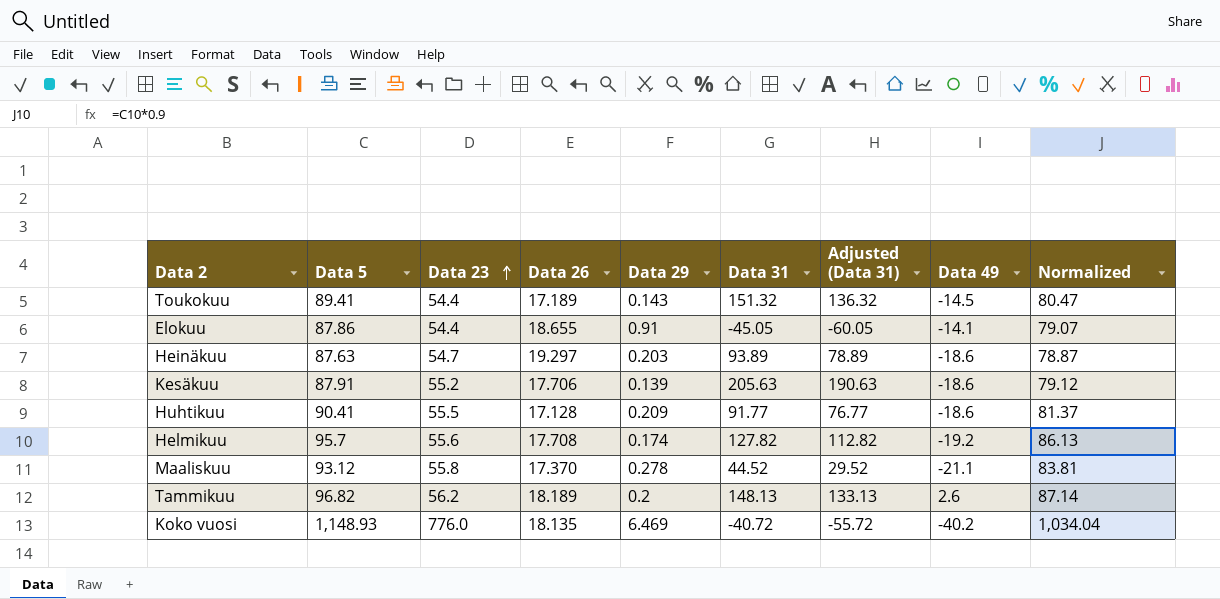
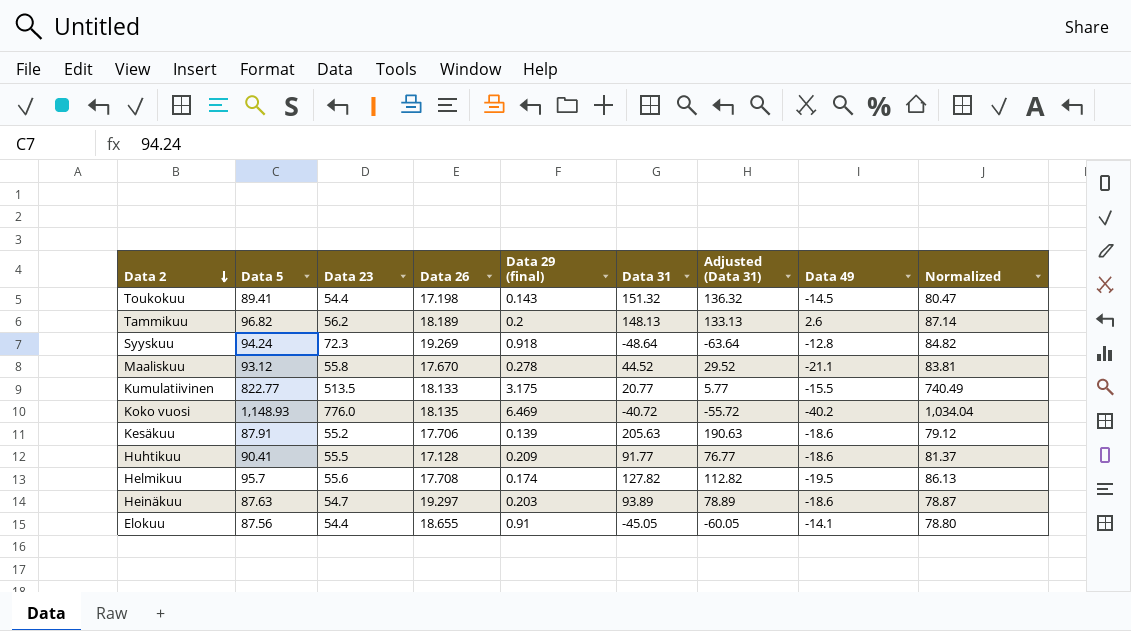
row order: Data 23 ascending -> Data 2 descending
column name: Data 29 -> Data 29 (final)
Toukokuu | Data 26: 17.189 -> 17.198
row Syyskuu: none -> 94.24 | 72.3 | 19.269 | 0.918 | -48.64 | -63.64 | -12.8 | 84.82
Maaliskuu | Data 26: 17.370 -> 17.670
row Kumulatiivinen: none -> 822.77 | 513.5 | 18.133 | 3.175 | 20.77 | 5.77 | -15.5 | 740.49
Helmikuu | Data 49: -19.2 -> -19.5
Elokuu | Data 5: 87.86 -> 87.56
Elokuu | Normalized: 79.07 -> 78.80

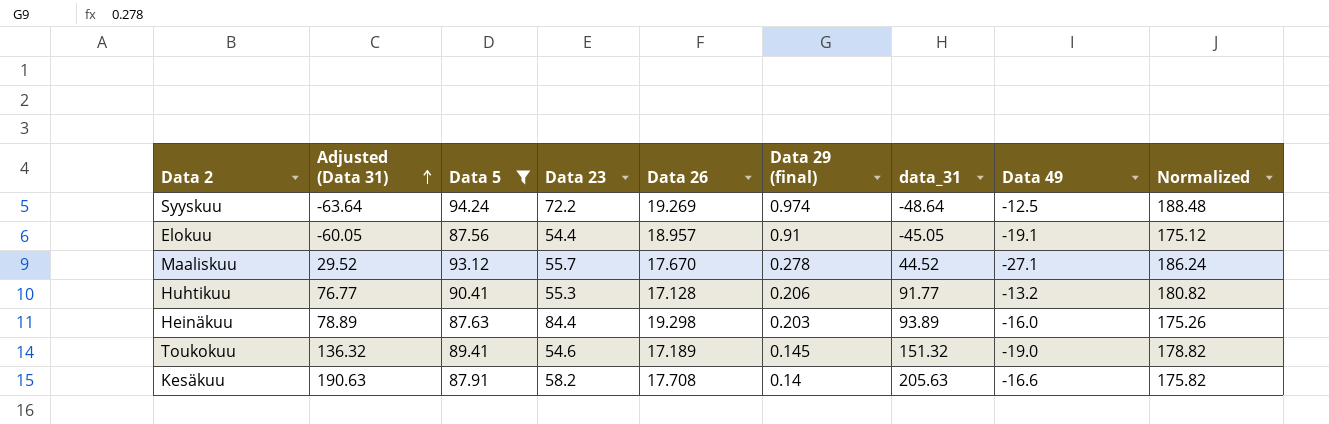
filter: none -> Data 5 <= 94.24
row order: Data 2 descending -> Adjusted (Data 31) ascending
column Adjusted (Data 31) | position: 7 -> 2
column name: Data 31 -> data_31
column Normalized | formula: [Data 5] * 0.9 -> [Data 5] * 2
Syyskuu | Data 23: 72.3 -> 72.2
Syyskuu | Data 29 (final): 0.918 -> 0.974
Syyskuu | Data 49: -12.8 -> -12.5
Elokuu | Data 26: 18.655 -> 18.957
Elokuu | Data 49: -14.1 -> -19.1
Maaliskuu | Data 23: 55.8 -> 55.7
Maaliskuu | Data 49: -21.1 -> -27.1
Huhtikuu | Data 23: 55.5 -> 55.3
Huhtikuu | Data 29 (final): 0.209 -> 0.206
Huhtikuu | Data 49: -18.6 -> -13.2
Heinäkuu | Data 23: 54.7 -> 84.4
Heinäkuu | Data 26: 19.297 -> 19.298
Heinäkuu | Data 49: -18.6 -> -16.0
Toukokuu | Data 23: 54.4 -> 54.6
Toukokuu | Data 26: 17.198 -> 17.189
Toukokuu | Data 29 (final): 0.143 -> 0.145
Toukokuu | Data 49: -14.5 -> -19.0
Kesäkuu | Data 23: 55.2 -> 58.2
Kesäkuu | Data 26: 17.706 -> 17.708
Kesäkuu | Data 29 (final): 0.139 -> 0.14
Kesäkuu | Data 49: -18.6 -> -16.6

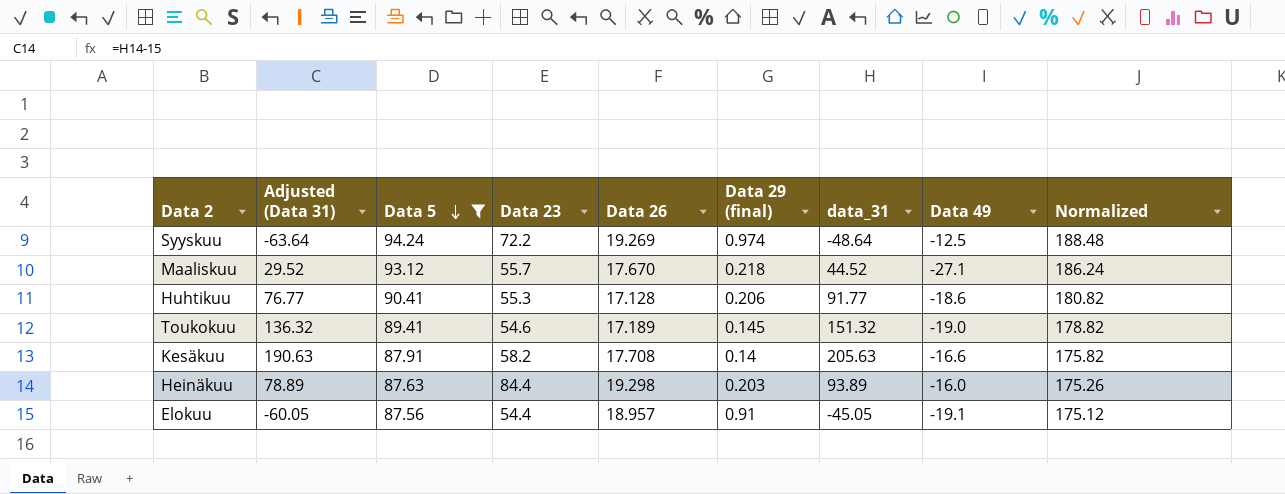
row order: Adjusted (Data 31) ascending -> Data 5 descending
Maaliskuu | Data 29 (final): 0.278 -> 0.218
Huhtikuu | Data 49: -13.2 -> -18.6

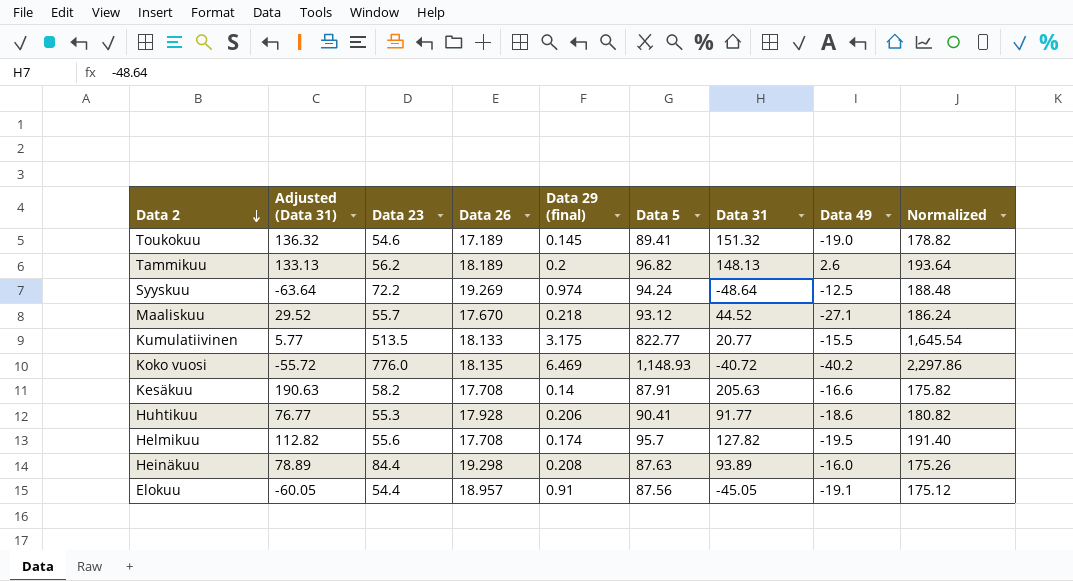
filter: Data 5 <= 94.24 -> none
row order: Data 5 descending -> Data 2 descending
column Data 5 | position: 3 -> 6
column name: data_31 -> Data 31
Huhtikuu | Data 26: 17.128 -> 17.928
Heinäkuu | Data 29 (final): 0.203 -> 0.208

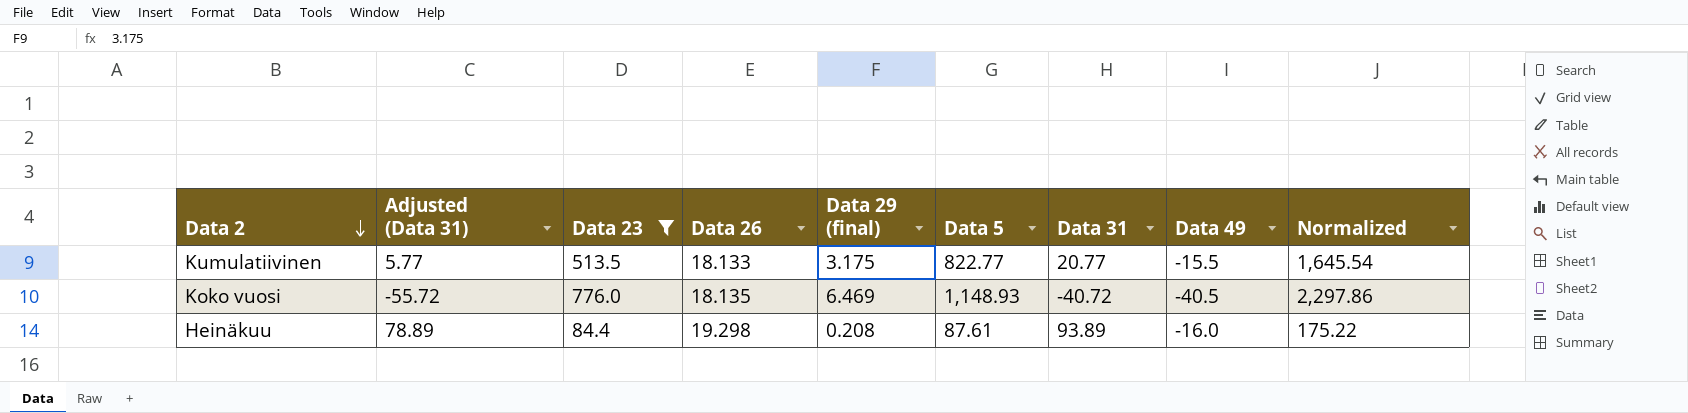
filter: none -> Data 23 >= 84.4
Koko vuosi | Data 49: -40.2 -> -40.5
Heinäkuu | Data 5: 87.63 -> 87.61
Heinäkuu | Normalized: 175.26 -> 175.22

